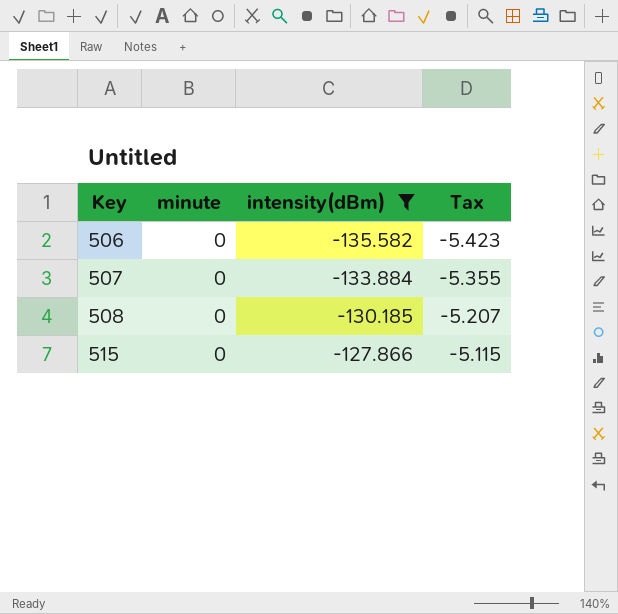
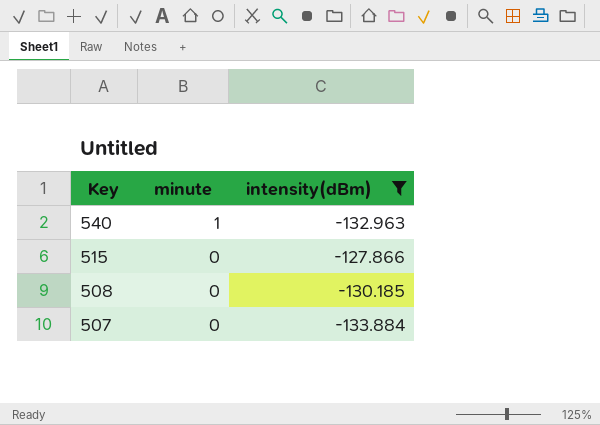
row order: Key ascending -> Key descending
column Tax | formula: [intensity(dBm)] * 0.04 -> none
row 506: 0 | -135.582 | -5.423 -> none
row 540: none -> 1 | -132.963

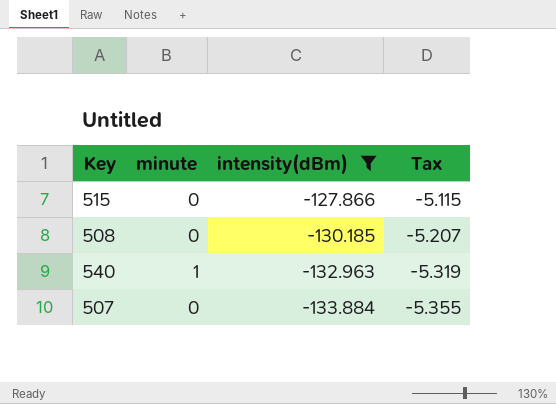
row order: Key descending -> intensity(dBm) descending
column Tax | formula: none -> [intensity(dBm)] * 0.04

